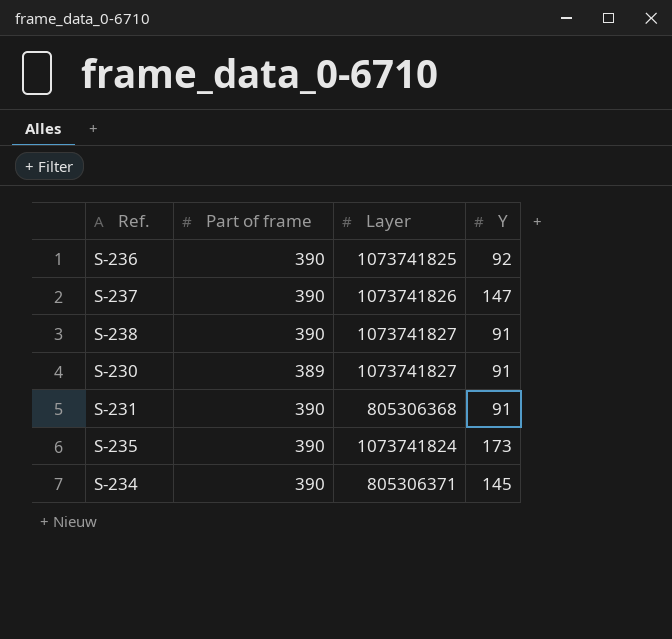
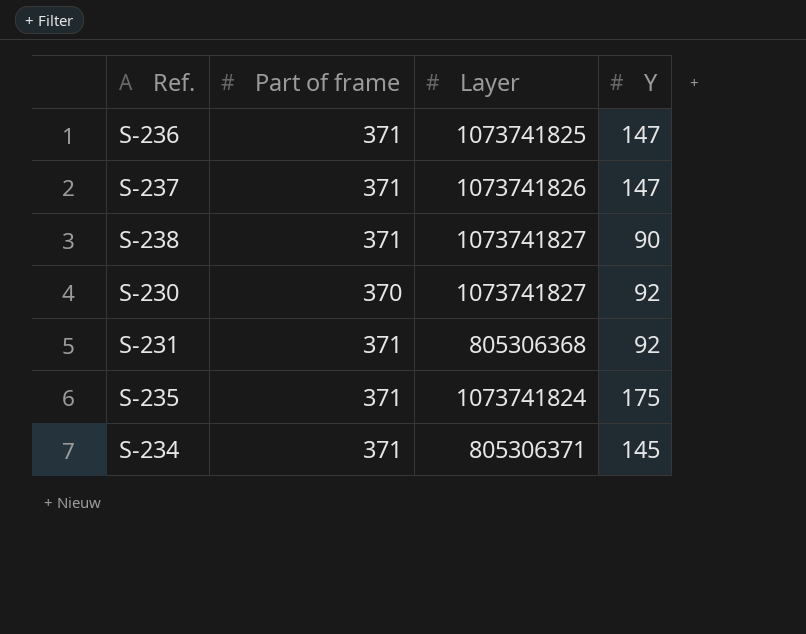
S-236 | Part of frame: 390 -> 371
S-236 | Y: 92 -> 147
S-237 | Part of frame: 390 -> 371
S-238 | Part of frame: 390 -> 371
S-238 | Y: 91 -> 90
S-230 | Part of frame: 389 -> 370
S-230 | Y: 91 -> 92
S-231 | Part of frame: 390 -> 371
S-231 | Y: 91 -> 92
S-235 | Part of frame: 390 -> 371
S-235 | Y: 173 -> 175
S-234 | Part of frame: 390 -> 371

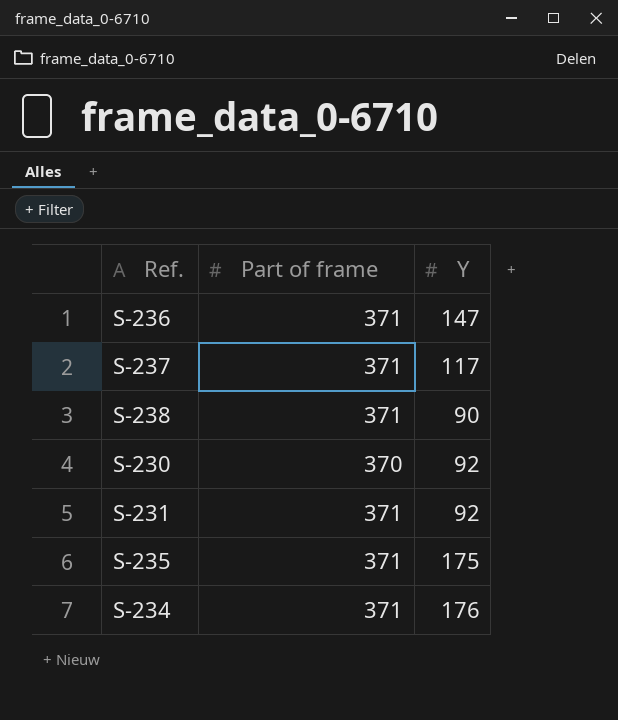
column Layer | position: 3 -> none
S-237 | Y: 147 -> 117
S-234 | Y: 145 -> 176

